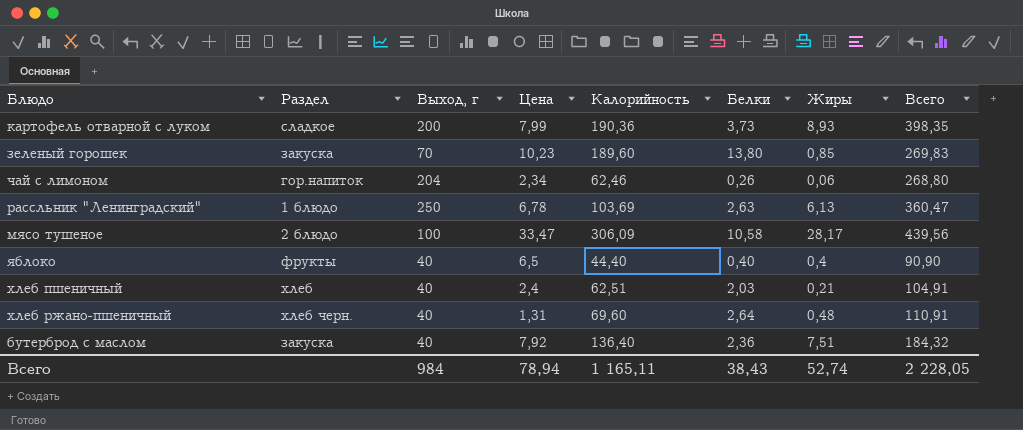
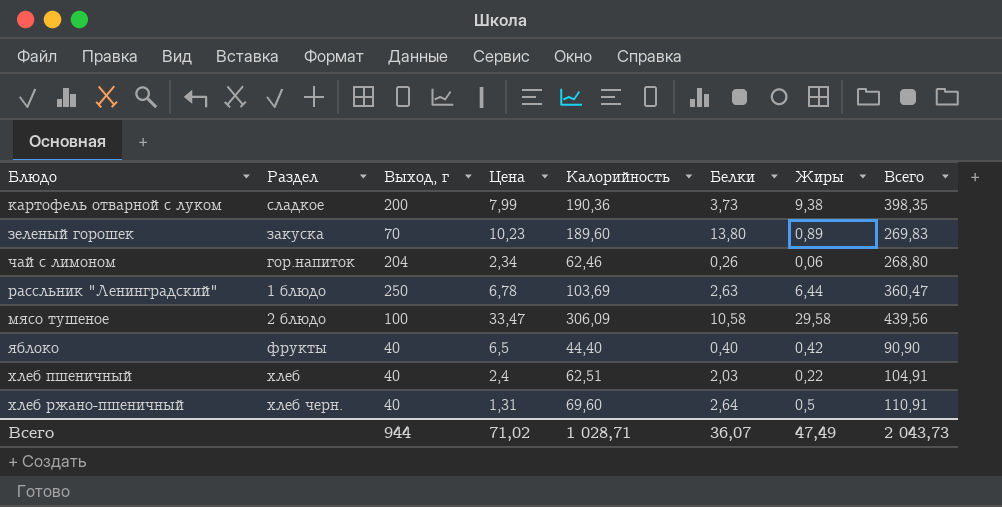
row бутерброд с маслом: закуска | 40 | 7,92 | 136,40 | 2,36 | 7,51 | 184,32 -> none
картофель отварной с луком | Жиры: 8,93 -> 9,38
зеленый горошек | Жиры: 0,85 -> 0,89
рассльник "Ленинградский" | Жиры: 6,13 -> 6,44
мясо тушеное | Жиры: 28,17 -> 29,58
яблоко | Жиры: 0,4 -> 0,42
хлеб пшеничный | Жиры: 0,21 -> 0,22
хлеб ржано-пшеничный | Жиры: 0,48 -> 0,5
Всего | Выход, г: 984 -> 944
Всего | Цена: 78,94 -> 71,02
Всего | Калорийность: 1 165,11 -> 1 028,71
Всего | Белки: 38,43 -> 36,07
Всего | Жиры: 52,74 -> 47,49
Всего | Всего: 2 228,05 -> 2 043,73

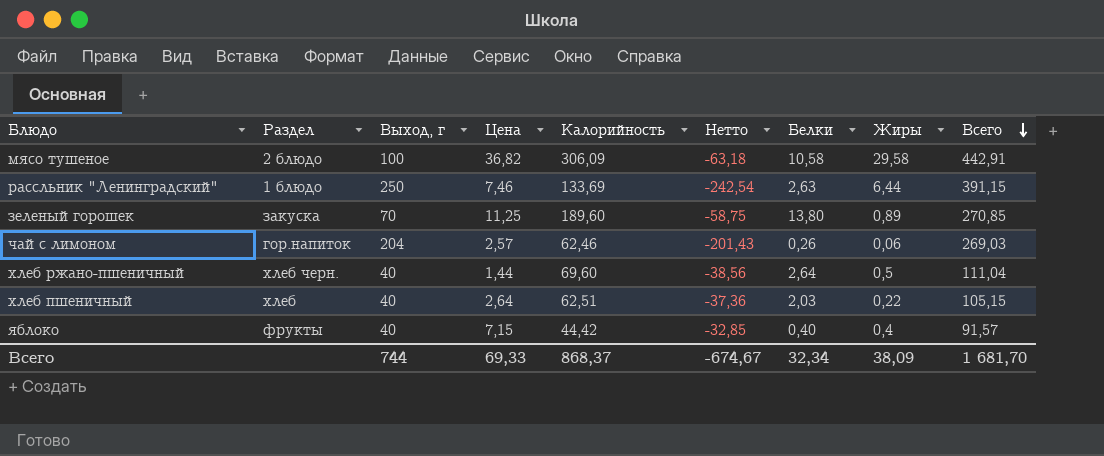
row order: none -> Всего descending
column Нетто | formula: none -> [Цена] - [Выход, г]
row картофель отварной с луком: сладкое | 200 | 7,99 | 190,36 | 3,73 | 9,38 | 398,35 -> none
мясо тушеное | Цена: 33,47 -> 36,82
мясо тушеное | Всего: 439,56 -> 442,91
рассльник "Ленинградский" | Цена: 6,78 -> 7,46
рассльник "Ленинградский" | Калорийность: 103,69 -> 133,69
рассльник "Ленинградский" | Всего: 360,47 -> 391,15
зеленый горошек | Цена: 10,23 -> 11,25
зеленый горошек | Всего: 269,83 -> 270,85
чай с лимоном | Цена: 2,34 -> 2,57
чай с лимоном | Всего: 268,80 -> 269,03
хлеб ржано-пшеничный | Цена: 1,31 -> 1,44
хлеб ржано-пшеничный | Всего: 110,91 -> 111,04
хлеб пшеничный | Цена: 2,4 -> 2,64
хлеб пшеничный | Всего: 104,91 -> 105,15
яблоко | Цена: 6,5 -> 7,15
яблоко | Калорийность: 44,40 -> 44,42
яблоко | Жиры: 0,42 -> 0,4
яблоко | Всего: 90,90 -> 91,57
Всего | Выход, г: 944 -> 744
Всего | Цена: 71,02 -> 69,33
Всего | Калорийность: 1 028,71 -> 868,37
Всего | Белки: 36,07 -> 32,34
Всего | Жиры: 47,49 -> 38,09
Всего | Всего: 2 043,73 -> 1 681,70

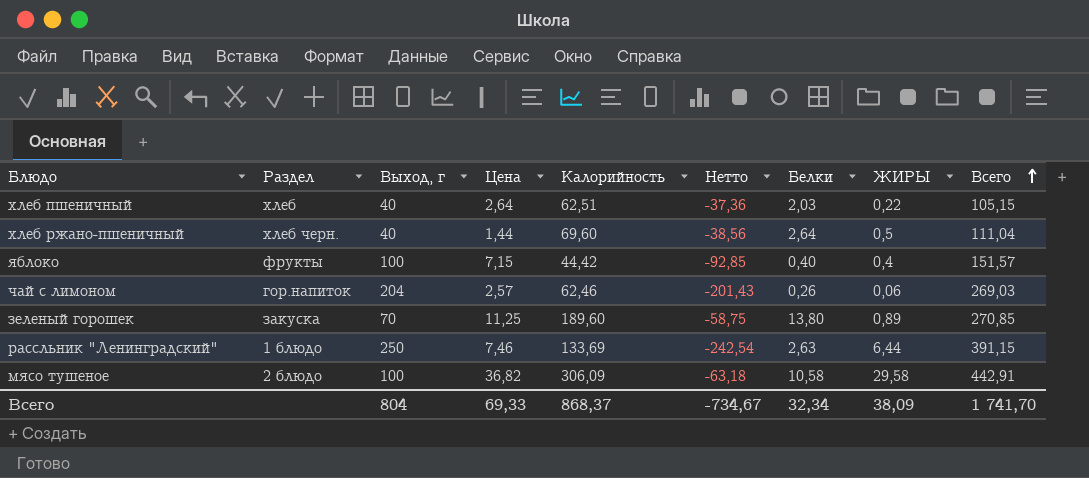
row order: Всего descending -> Всего ascending
column name: Жиры -> ЖИРЫ
яблоко | Выход, г: 40 -> 100
яблоко | Нетто: -32,85 -> -92,85
яблоко | Всего: 91,57 -> 151,57
Всего | Выход, г: 744 -> 804
Всего | Нетто: -674,67 -> -734,67
Всего | Всего: 1 681,70 -> 1 741,70

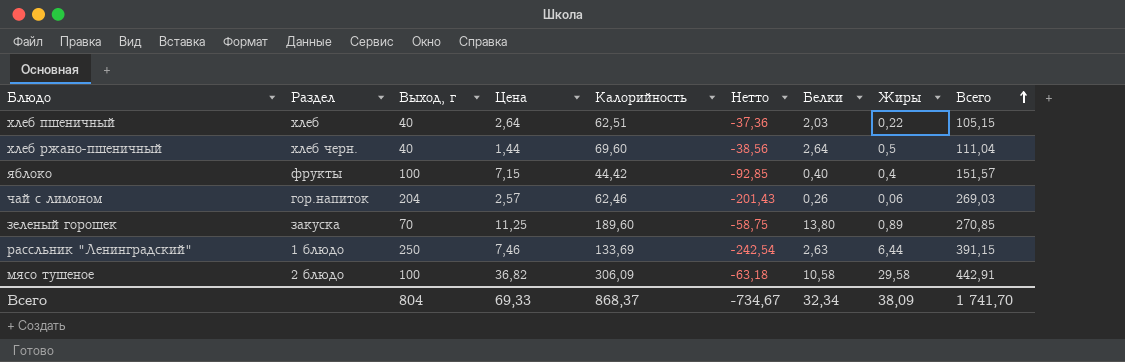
column name: ЖИРЫ -> Жиры

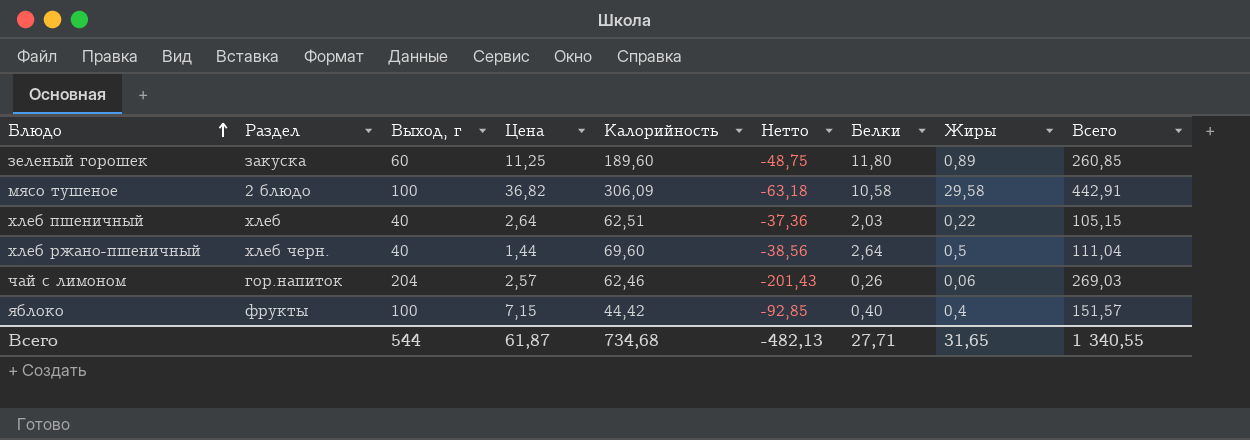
row order: Всего ascending -> Блюдо ascending
row рассльник "Ленинградский": 1 блюдо | 250 | 7,46 | 133,69 | -242,54 | 2,63 | 6,44 | 391,15 -> none
зеленый горошек | Выход, г: 70 -> 60
зеленый горошек | Нетто: -58,75 -> -48,75
зеленый горошек | Белки: 13,80 -> 11,80
зеленый горошек | Всего: 270,85 -> 260,85
Всего | Выход, г: 804 -> 544
Всего | Цена: 69,33 -> 61,87
Всего | Калорийность: 868,37 -> 734,68
Всего | Нетто: -734,67 -> -482,13
Всего | Белки: 32,34 -> 27,71
Всего | Жиры: 38,09 -> 31,65
Всего | Всего: 1 741,70 -> 1 340,55

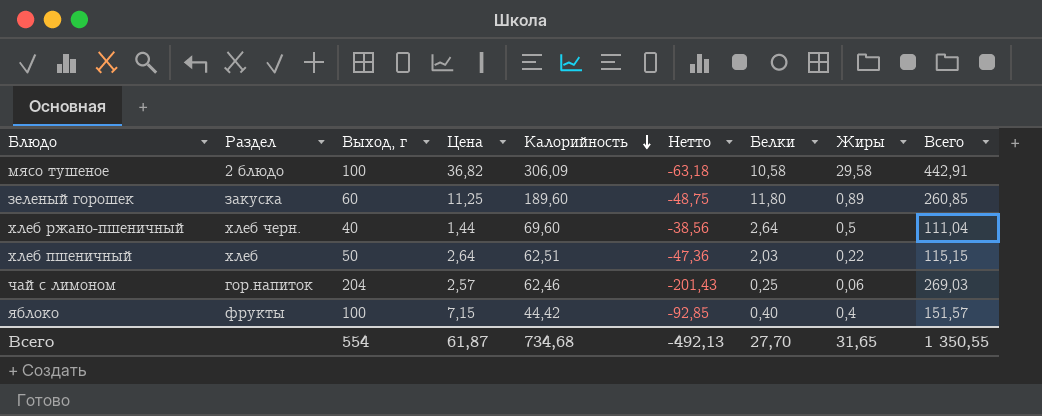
row order: Блюдо ascending -> Калорийность descending
хлеб пшеничный | Выход, г: 40 -> 50
хлеб пшеничный | Нетто: -37,36 -> -47,36
хлеб пшеничный | Всего: 105,15 -> 115,15
чай с лимоном | Белки: 0,26 -> 0,25
Всего | Выход, г: 544 -> 554
Всего | Нетто: -482,13 -> -492,13
Всего | Белки: 27,71 -> 27,70
Всего | Всего: 1 340,55 -> 1 350,55

